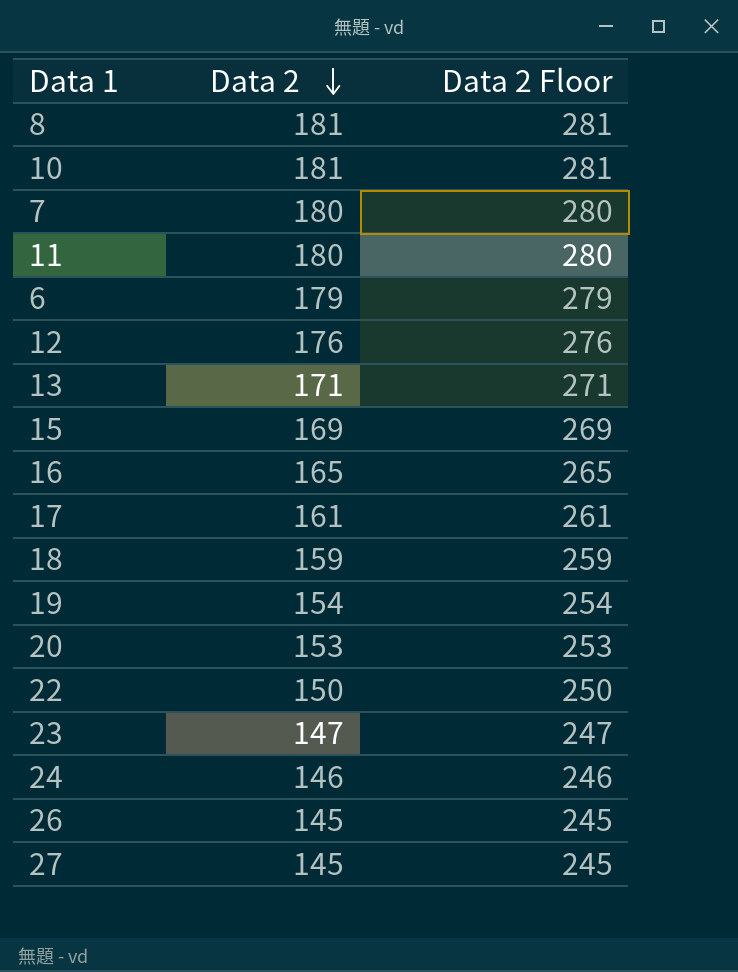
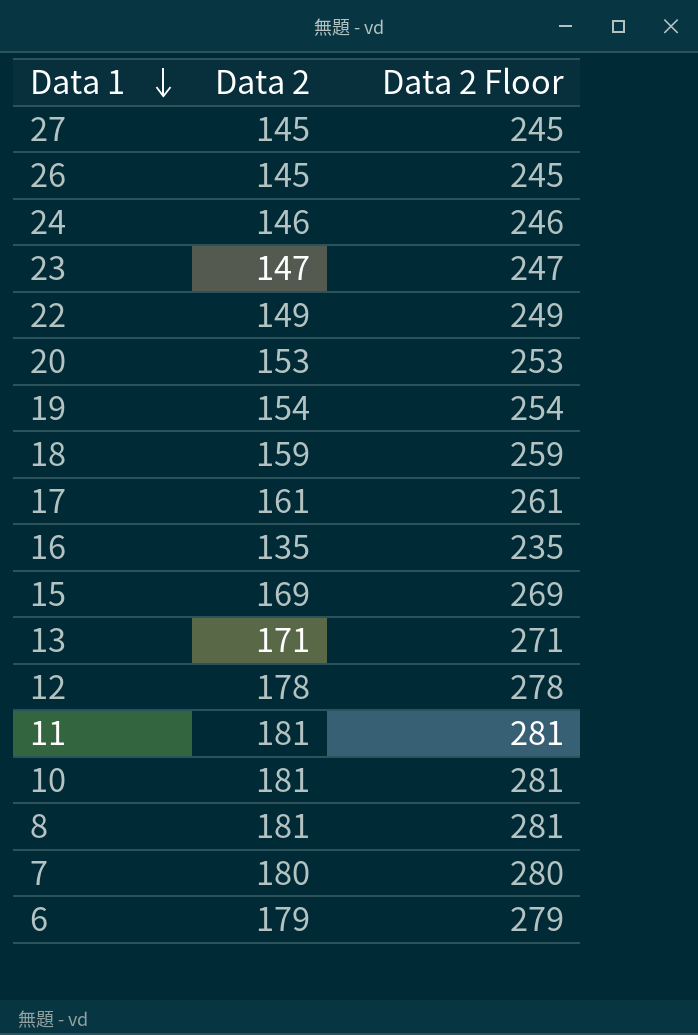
row order: Data 2 descending -> Data 1 descending
22 | Data 2: 150 -> 149
22 | Data 2 Floor: 250 -> 249
16 | Data 2: 165 -> 135
16 | Data 2 Floor: 265 -> 235
12 | Data 2: 176 -> 178
12 | Data 2 Floor: 276 -> 278
11 | Data 2: 180 -> 181
11 | Data 2 Floor: 280 -> 281

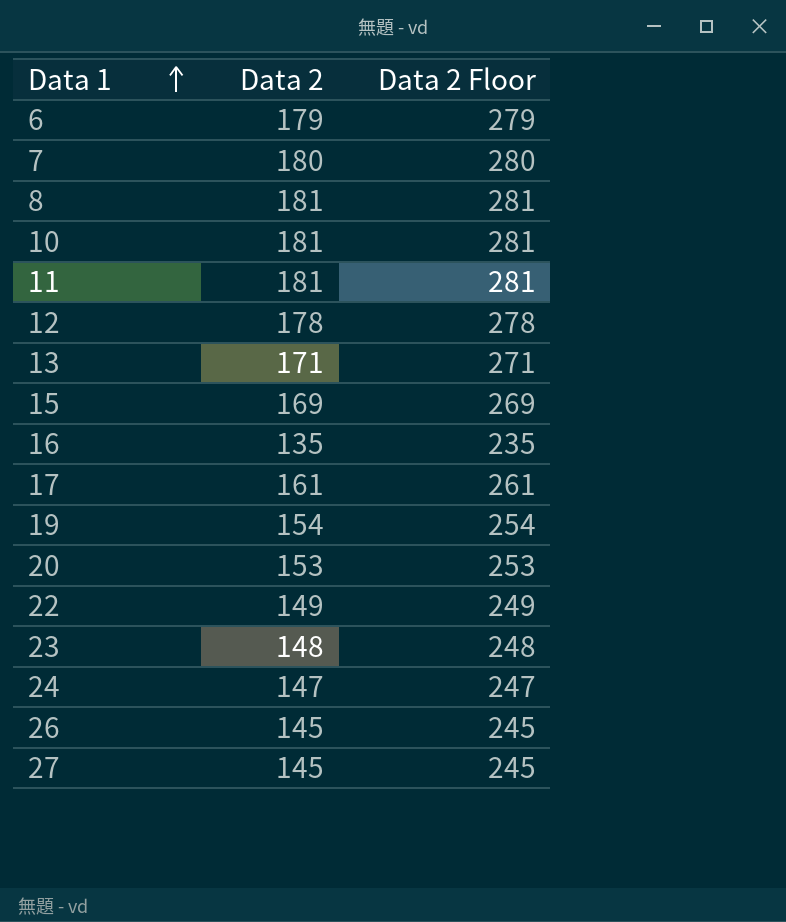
row order: Data 1 descending -> Data 1 ascending
row 18: 159 | 259 -> none
23 | Data 2: 147 -> 148
23 | Data 2 Floor: 247 -> 248
24 | Data 2: 146 -> 147
24 | Data 2 Floor: 246 -> 247

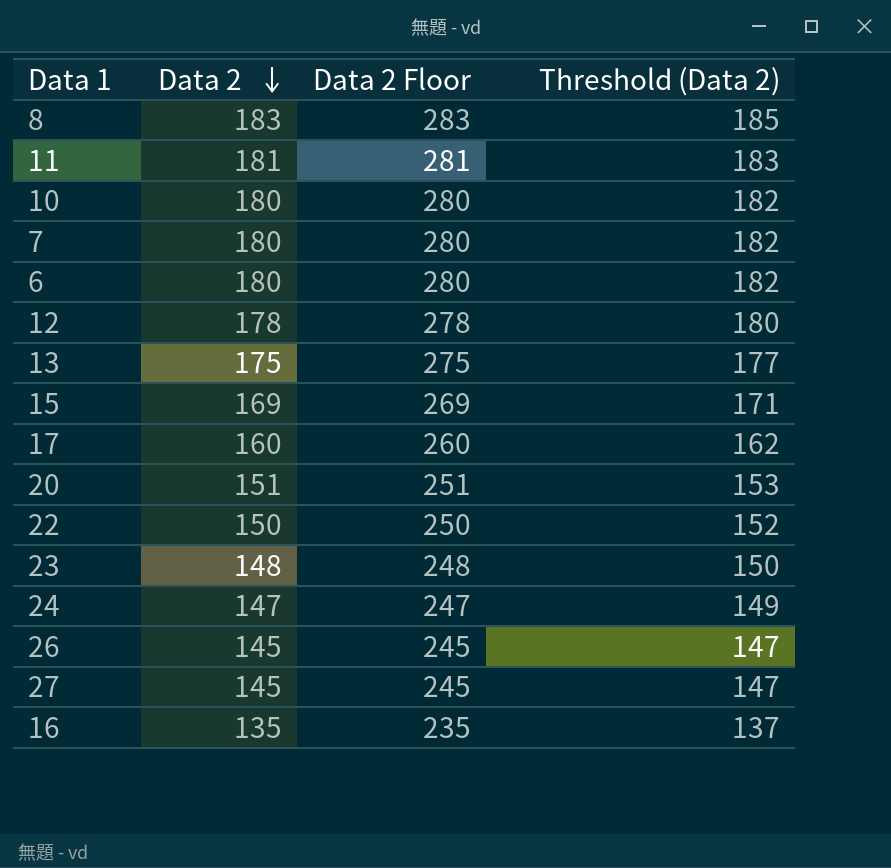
row order: Data 1 ascending -> Data 2 descending
column Threshold (Data 2) | formula: none -> [Data 2] + 2
row 19: 154 | 254 -> none
8 | Data 2: 181 -> 183
8 | Data 2 Floor: 281 -> 283
10 | Data 2: 181 -> 180
10 | Data 2 Floor: 281 -> 280
6 | Data 2: 179 -> 180
6 | Data 2 Floor: 279 -> 280
13 | Data 2: 171 -> 175
13 | Data 2 Floor: 271 -> 275
17 | Data 2: 161 -> 160
17 | Data 2 Floor: 261 -> 260
20 | Data 2: 153 -> 151
20 | Data 2 Floor: 253 -> 251
22 | Data 2: 149 -> 150
22 | Data 2 Floor: 249 -> 250

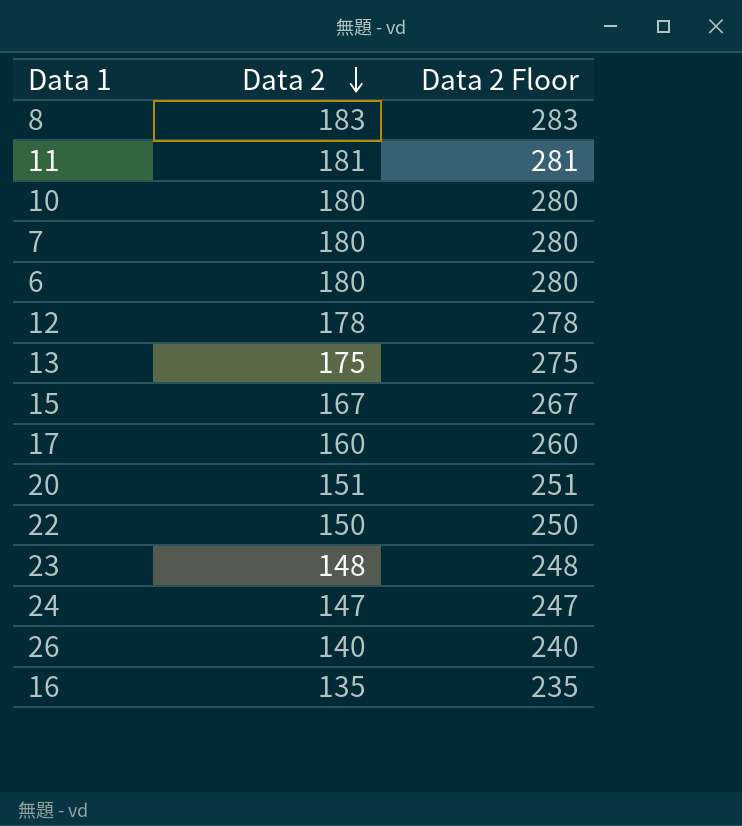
column Threshold (Data 2) | formula: [Data 2] + 2 -> none
row 27: 145 | 245 | 147 -> none
15 | Data 2: 169 -> 167
15 | Data 2 Floor: 269 -> 267
26 | Data 2: 145 -> 140
26 | Data 2 Floor: 245 -> 240

